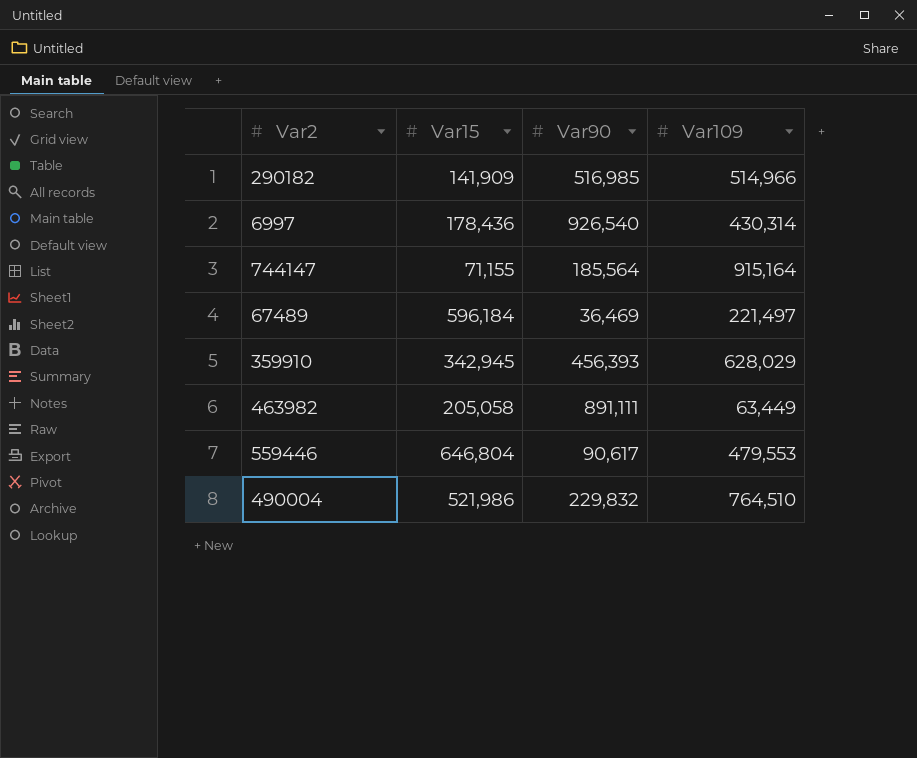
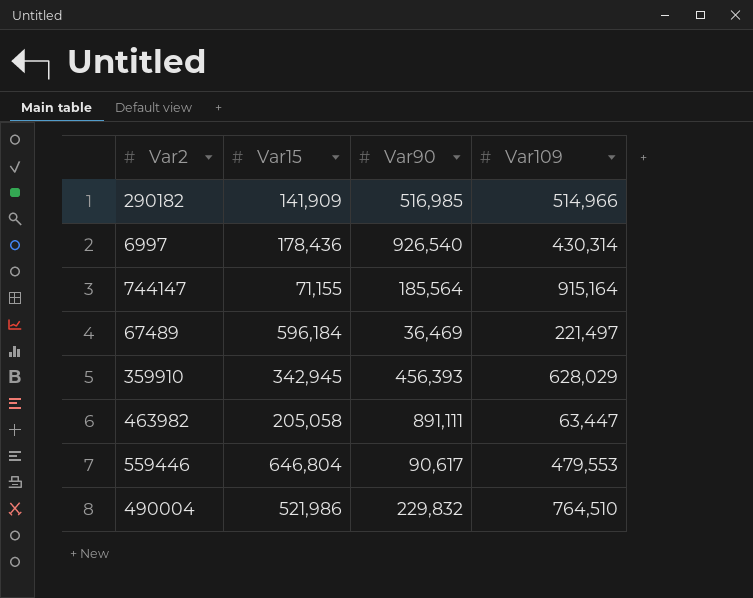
463982 | Var109: 63,449 -> 63,447

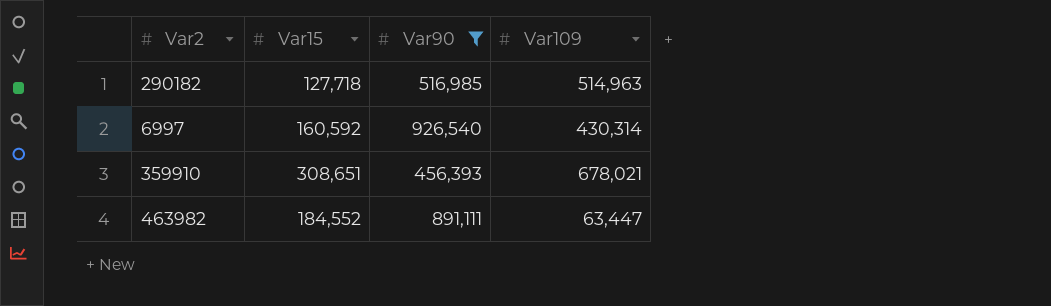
filter: none -> Var90 >= 456,393
290182 | Var15: 141,909 -> 127,718
290182 | Var109: 514,966 -> 514,963
6997 | Var15: 178,436 -> 160,592
359910 | Var15: 342,945 -> 308,651
359910 | Var109: 628,029 -> 678,021
463982 | Var15: 205,058 -> 184,552

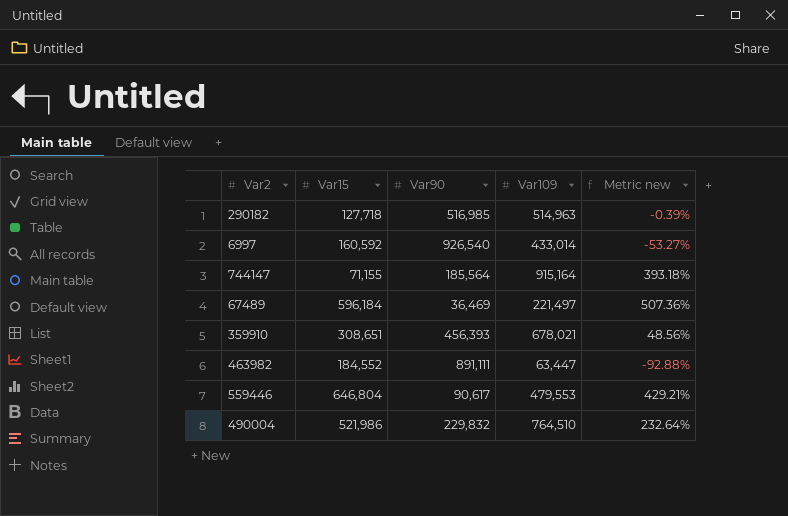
filter: Var90 >= 456,393 -> none
column Metric new | formula: none -> ([Var109] - [Var90]) / [Var90]
6997 | Var109: 430,314 -> 433,014

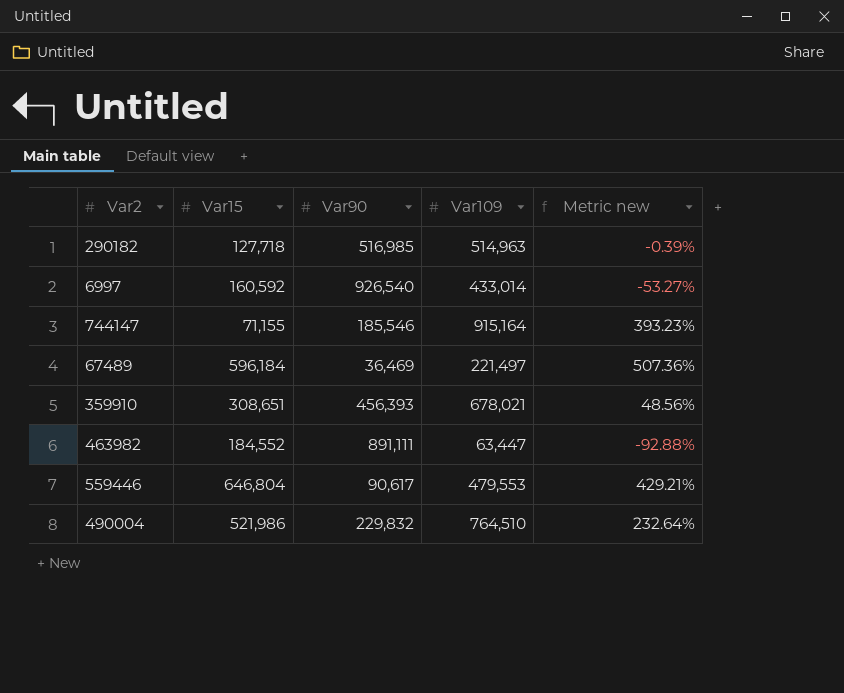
744147 | Var90: 185,564 -> 185,546
744147 | Metric new: 393.18% -> 393.23%

